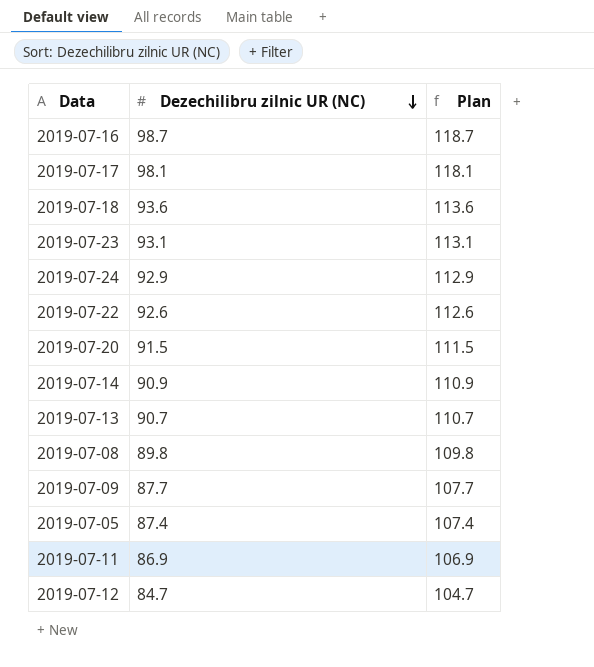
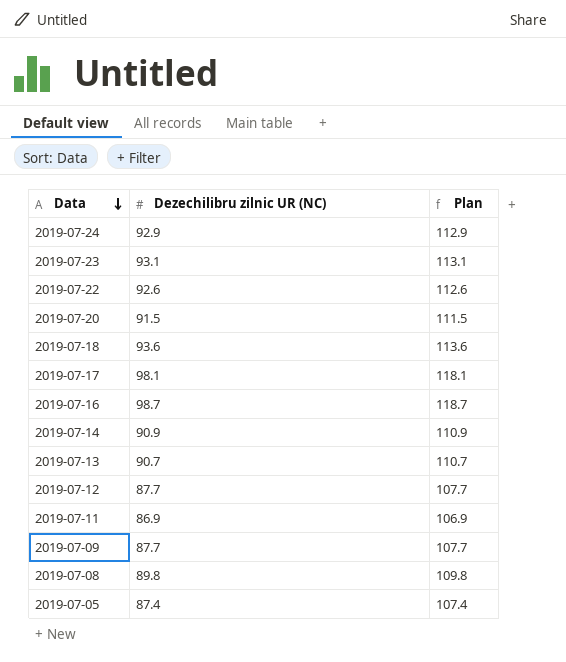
row order: Dezechilibru zilnic UR (NC) descending -> Data descending
2019-07-12 | Dezechilibru zilnic UR (NC): 84.7 -> 87.7
2019-07-12 | Plan: 104.7 -> 107.7

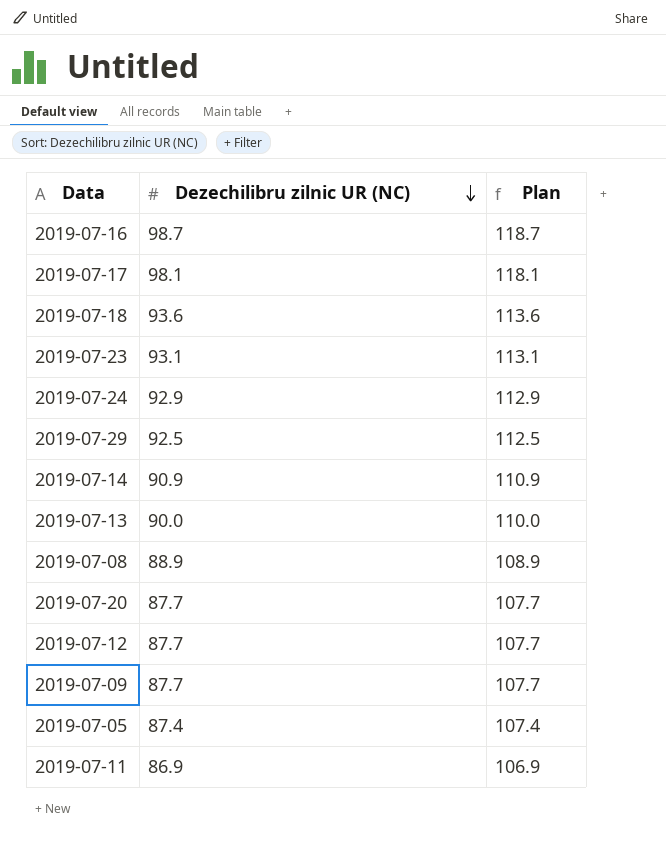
row order: Data descending -> Dezechilibru zilnic UR (NC) descending
row 2019-07-22: 92.6 | 112.6 -> none
row 2019-07-29: none -> 92.5 | 112.5
2019-07-13 | Dezechilibru zilnic UR (NC): 90.7 -> 90.0
2019-07-13 | Plan: 110.7 -> 110.0
2019-07-08 | Dezechilibru zilnic UR (NC): 89.8 -> 88.9
2019-07-08 | Plan: 109.8 -> 108.9
2019-07-20 | Dezechilibru zilnic UR (NC): 91.5 -> 87.7
2019-07-20 | Plan: 111.5 -> 107.7

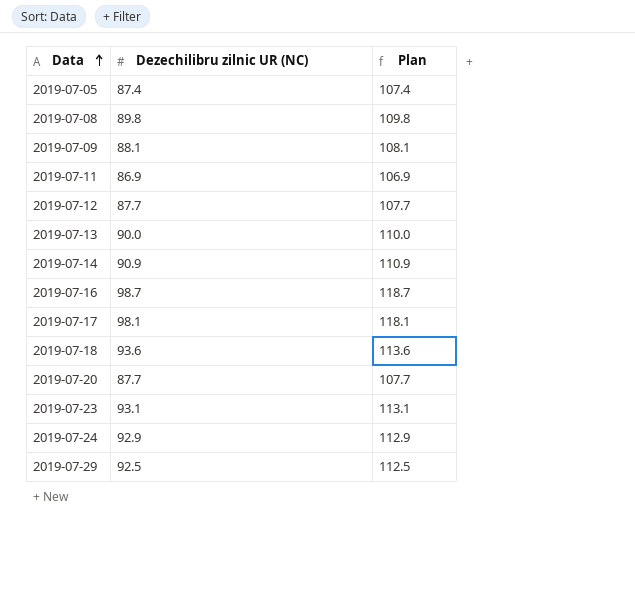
row order: Dezechilibru zilnic UR (NC) descending -> Data ascending
2019-07-08 | Dezechilibru zilnic UR (NC): 88.9 -> 89.8
2019-07-08 | Plan: 108.9 -> 109.8
2019-07-09 | Dezechilibru zilnic UR (NC): 87.7 -> 88.1
2019-07-09 | Plan: 107.7 -> 108.1

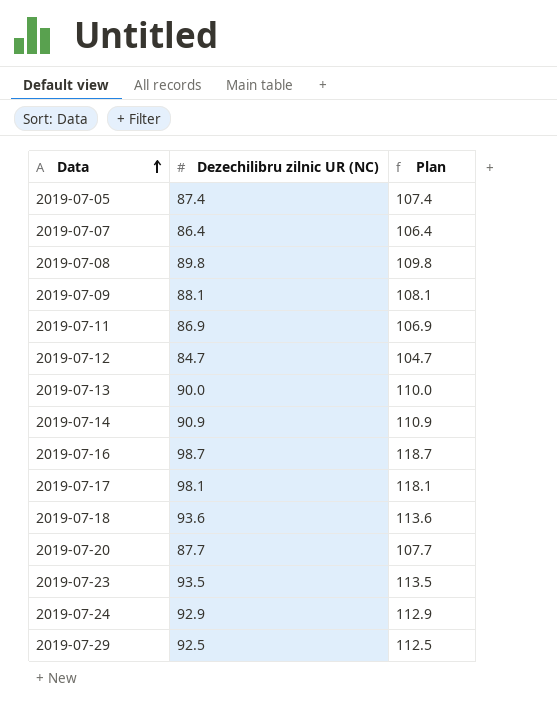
row 2019-07-07: none -> 86.4 | 106.4
2019-07-12 | Dezechilibru zilnic UR (NC): 87.7 -> 84.7
2019-07-12 | Plan: 107.7 -> 104.7
2019-07-23 | Dezechilibru zilnic UR (NC): 93.1 -> 93.5
2019-07-23 | Plan: 113.1 -> 113.5

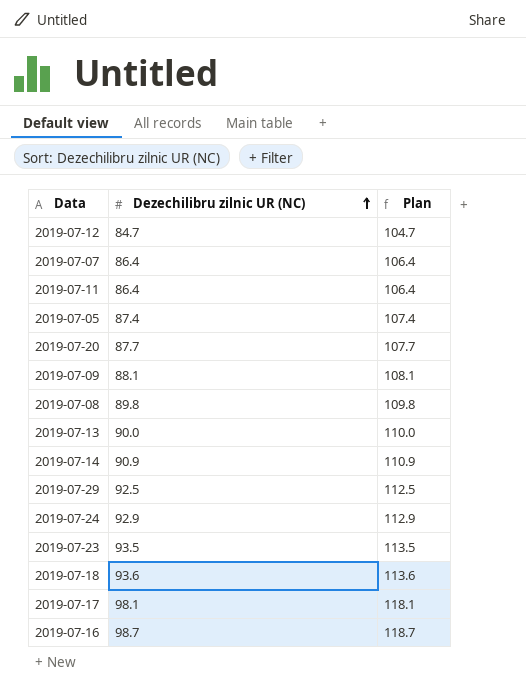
row order: Data ascending -> Dezechilibru zilnic UR (NC) ascending
2019-07-11 | Dezechilibru zilnic UR (NC): 86.9 -> 86.4
2019-07-11 | Plan: 106.9 -> 106.4

